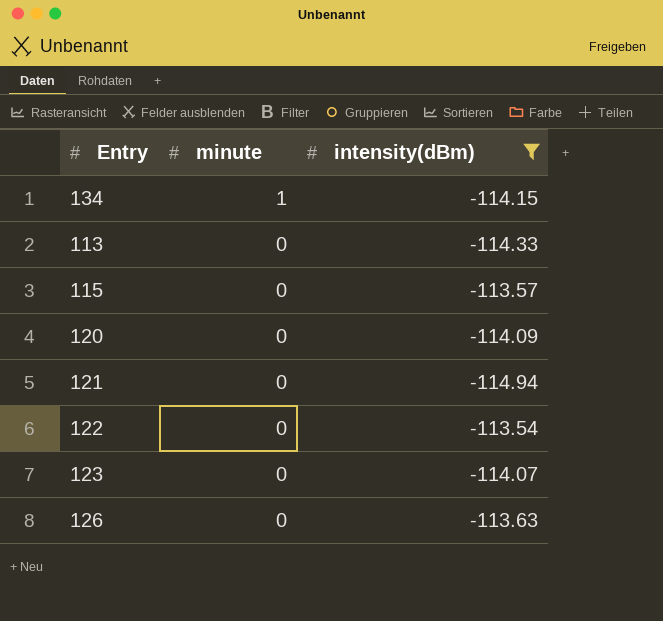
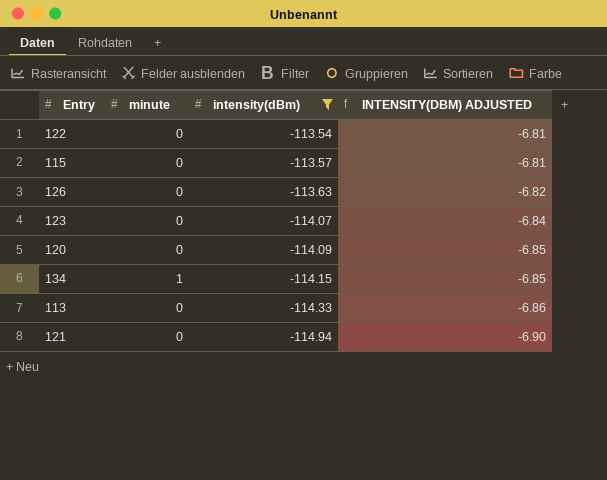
row order: minute descending -> intensity(dBm) descending
column INTENSITY(DBM) ADJUSTED | formula: none -> [intensity(dBm)] * 0.06

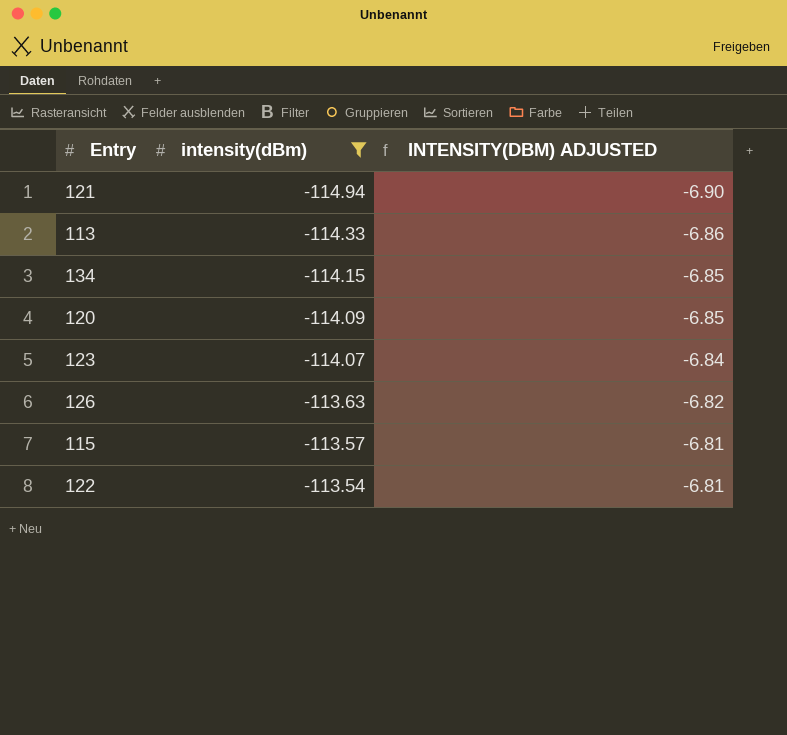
row order: intensity(dBm) descending -> intensity(dBm) ascending
column minute | position: 2 -> none

